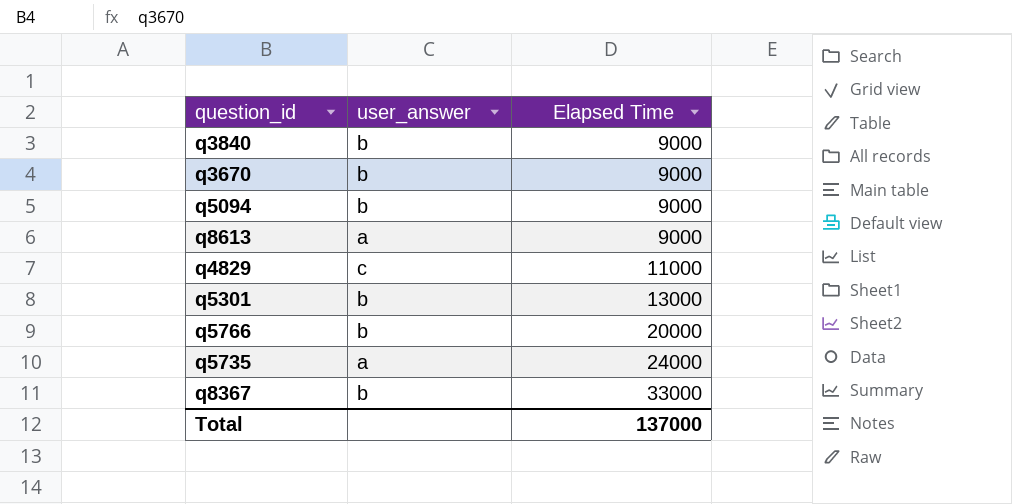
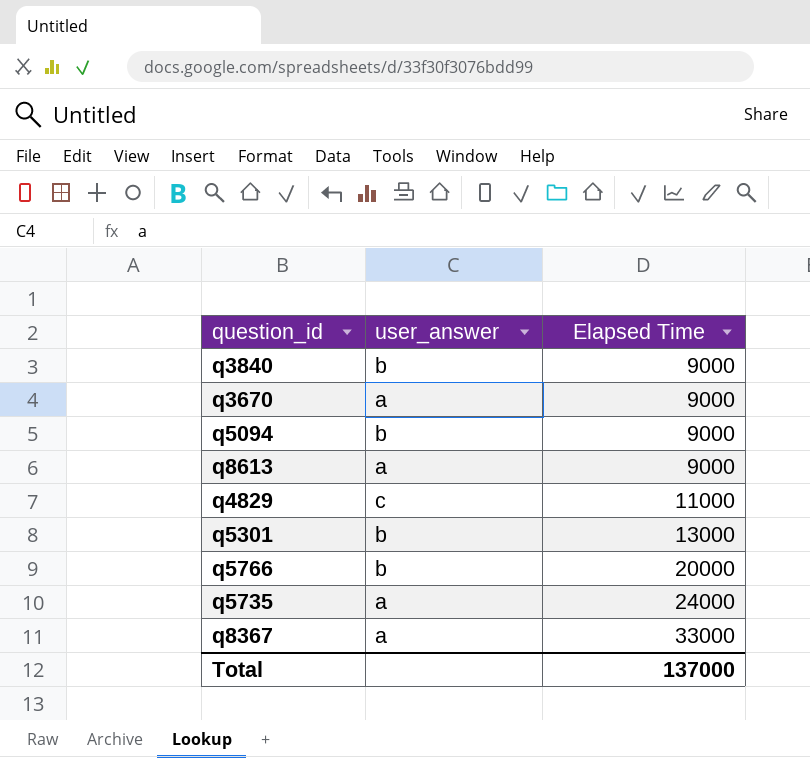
q3670 | user_answer: b -> a
q8367 | user_answer: b -> a

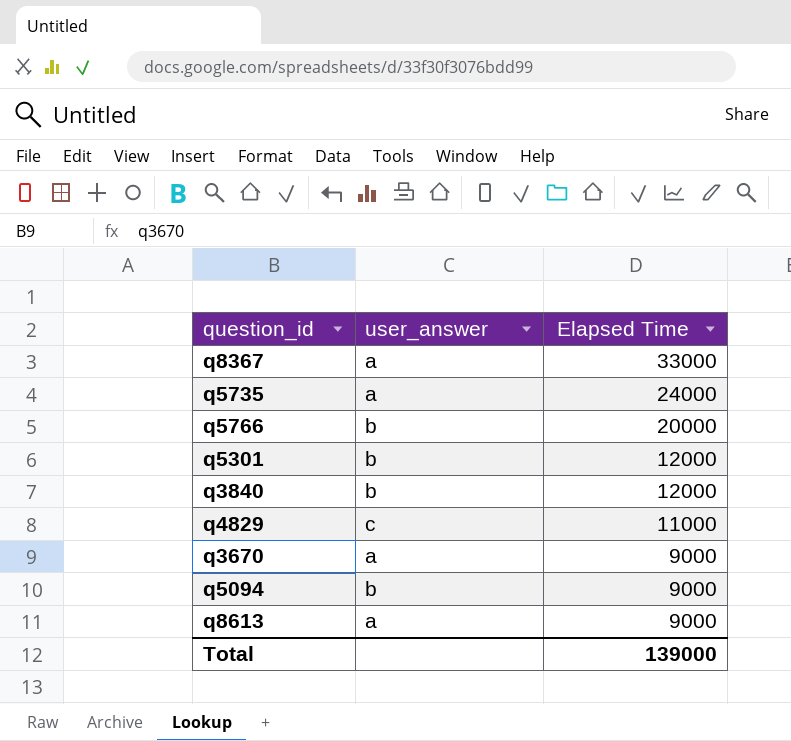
row order: Elapsed Time ascending -> Elapsed Time descending
q5301 | Elapsed Time: 13000 -> 12000
q3840 | Elapsed Time: 9000 -> 12000
Total | Elapsed Time: 137000 -> 139000

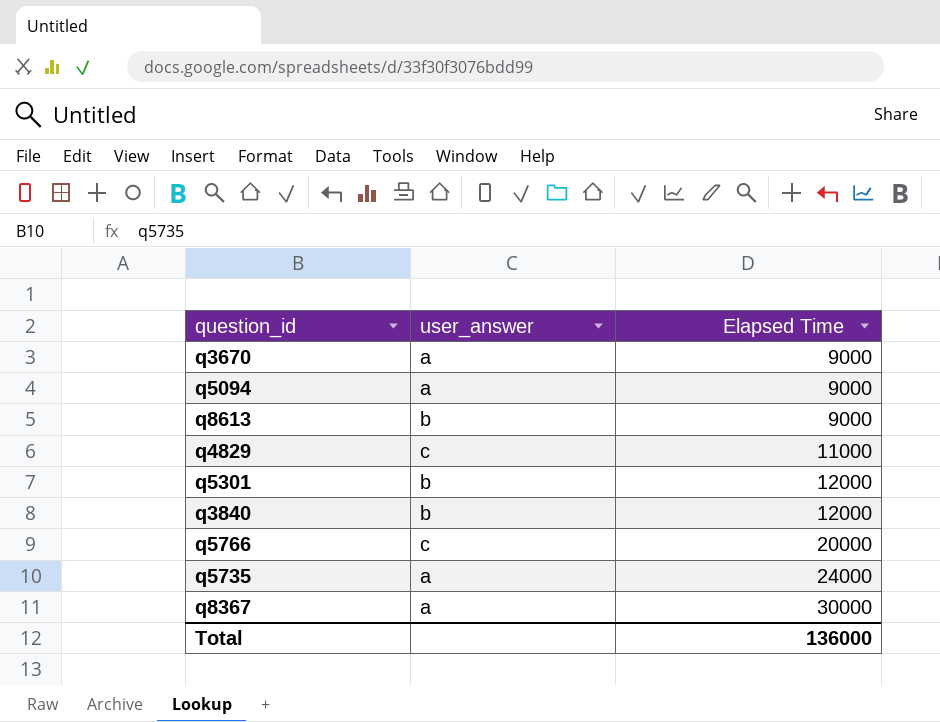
row order: Elapsed Time descending -> Elapsed Time ascending
q5094 | user_answer: b -> a
q8613 | user_answer: a -> b
q5766 | user_answer: b -> c
q8367 | Elapsed Time: 33000 -> 30000
Total | Elapsed Time: 139000 -> 136000

